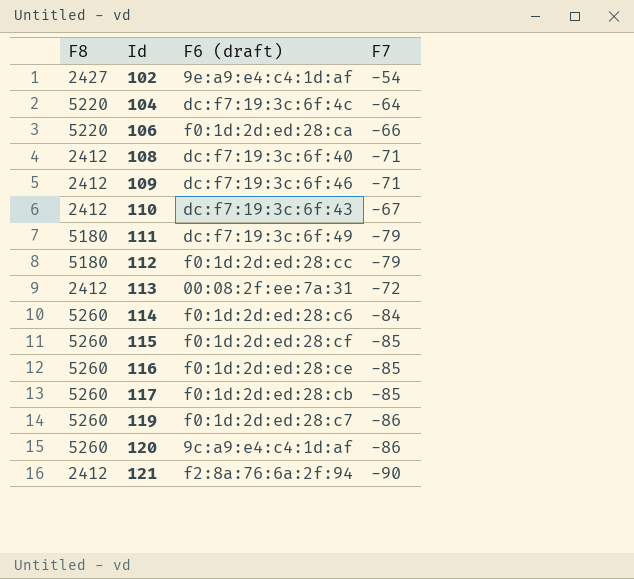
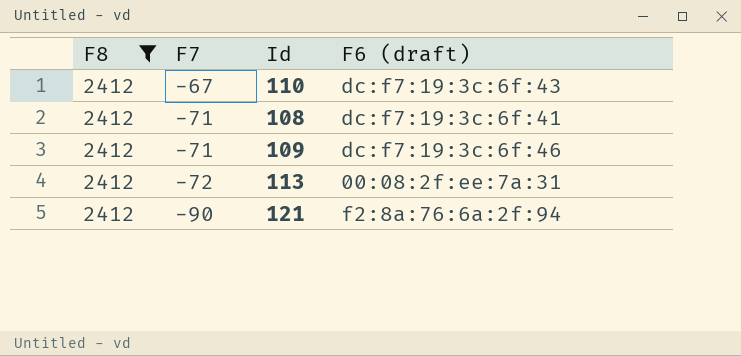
filter: none -> F8 = 2412
row order: Id ascending -> F7 descending
column F7 | position: 4 -> 2
108 | F6 (draft): dc:f7:19:3c:6f:40 -> dc:f7:19:3c:6f:41

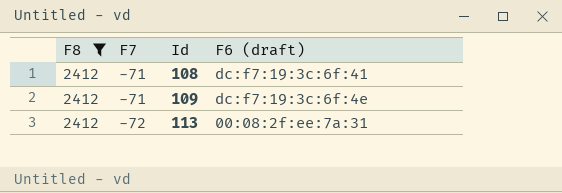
row 110: 2412 | -67 | dc:f7:19:3c:6f:43 -> none
row 121: 2412 | -90 | f2:8a:76:6a:2f:94 -> none
109 | F6 (draft): dc:f7:19:3c:6f:46 -> dc:f7:19:3c:6f:4e

